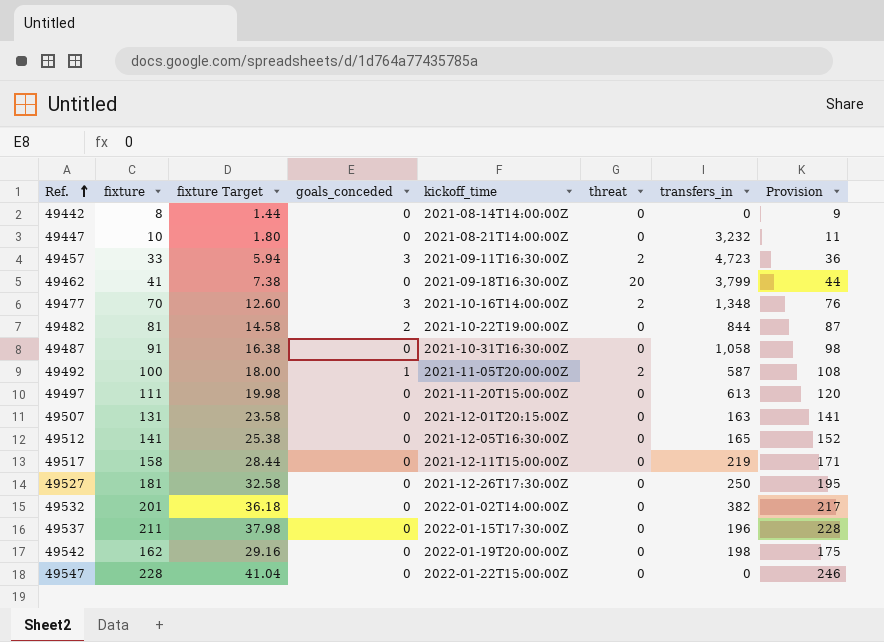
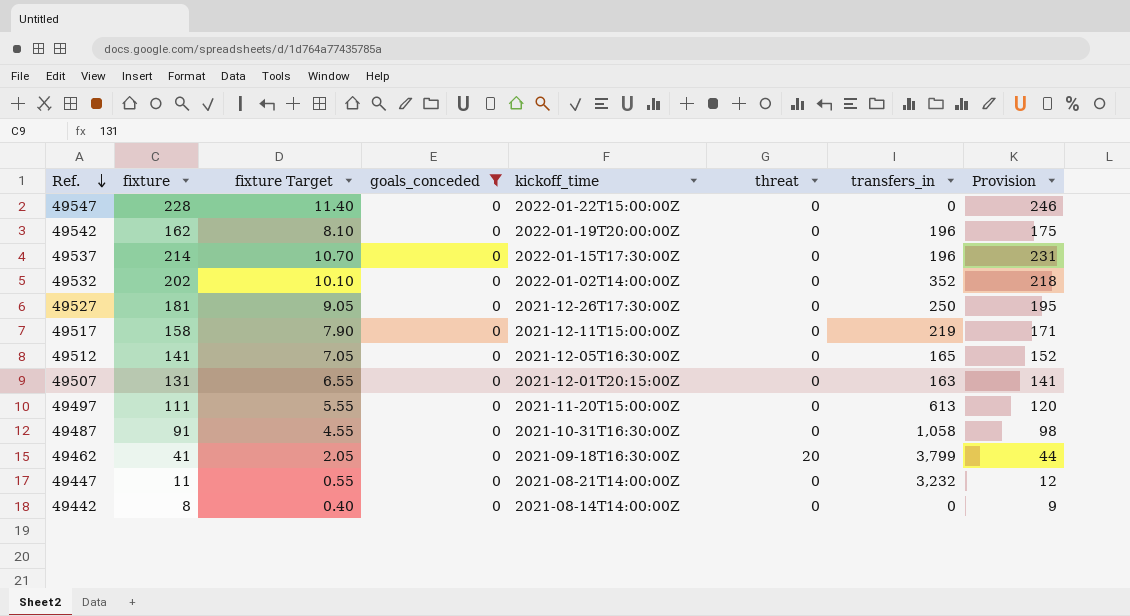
filter: none -> goals_conceded = 0
row order: Ref. ascending -> Ref. descending
column fixture Target | formula: [fixture] * 0.18 -> [fixture] * 0.05
49542 | transfers_in: 198 -> 196
49537 | fixture: 211 -> 214
49537 | Provision: 228 -> 231
49532 | fixture: 201 -> 202
49532 | transfers_in: 382 -> 352
49532 | Provision: 217 -> 218
49447 | fixture: 10 -> 11
49447 | Provision: 11 -> 12

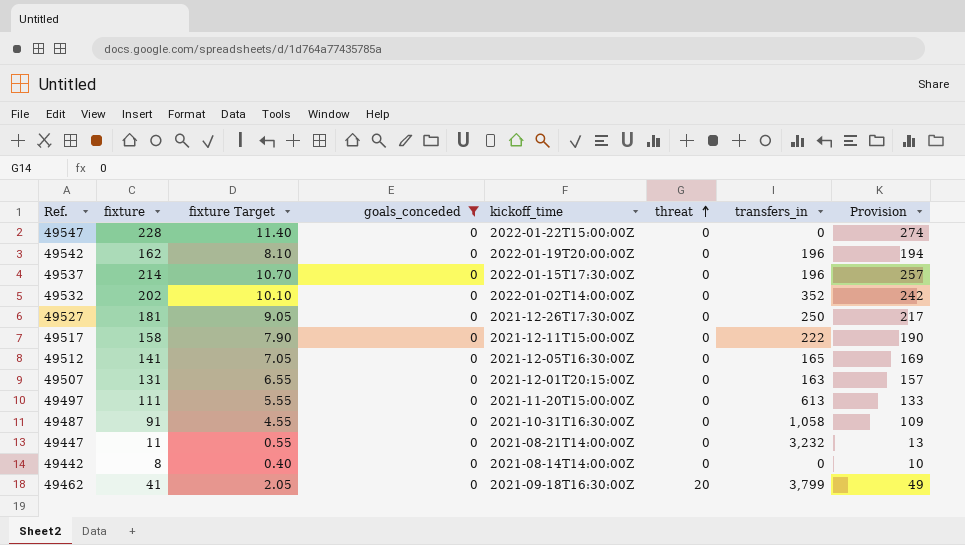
row order: Ref. descending -> threat ascending
column Provision | formula: [fixture] * 1.08 -> [fixture] * 1.2
49517 | transfers_in: 219 -> 222

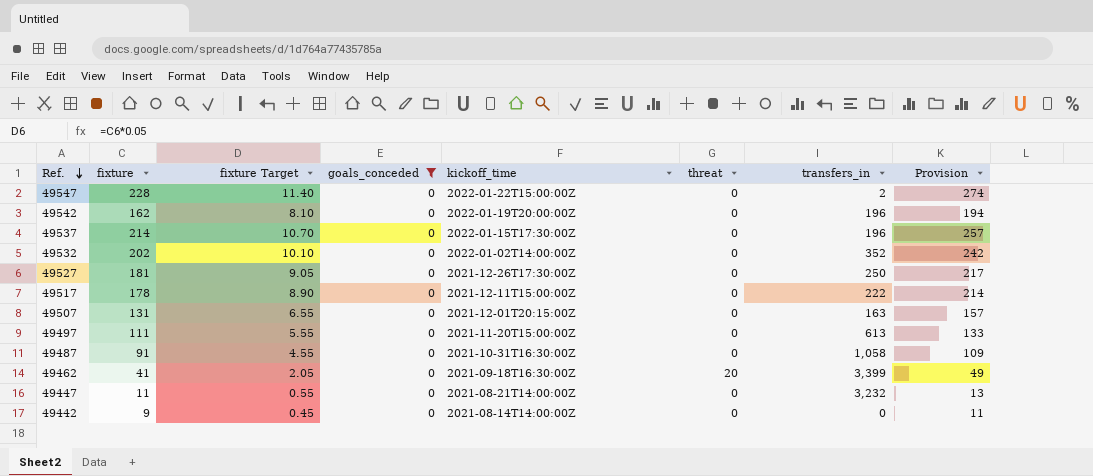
row order: threat ascending -> Ref. descending
row 49512: 141 | 7.05 | 0 | 2021-12-05T16:30:00Z | 0 | 165 | 169 -> none
49547 | transfers_in: 0 -> 2
49517 | fixture: 158 -> 178
49517 | fixture Target: 7.90 -> 8.90
49517 | Provision: 190 -> 214
49462 | transfers_in: 3,799 -> 3,399
49442 | fixture: 8 -> 9
49442 | fixture Target: 0.40 -> 0.45
49442 | Provision: 10 -> 11

